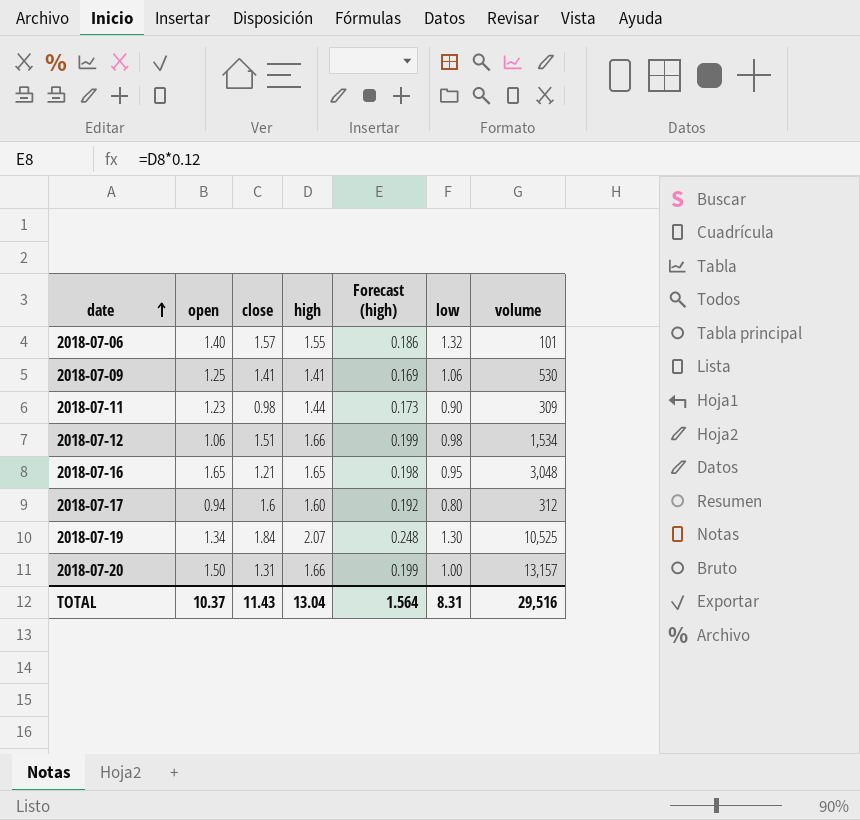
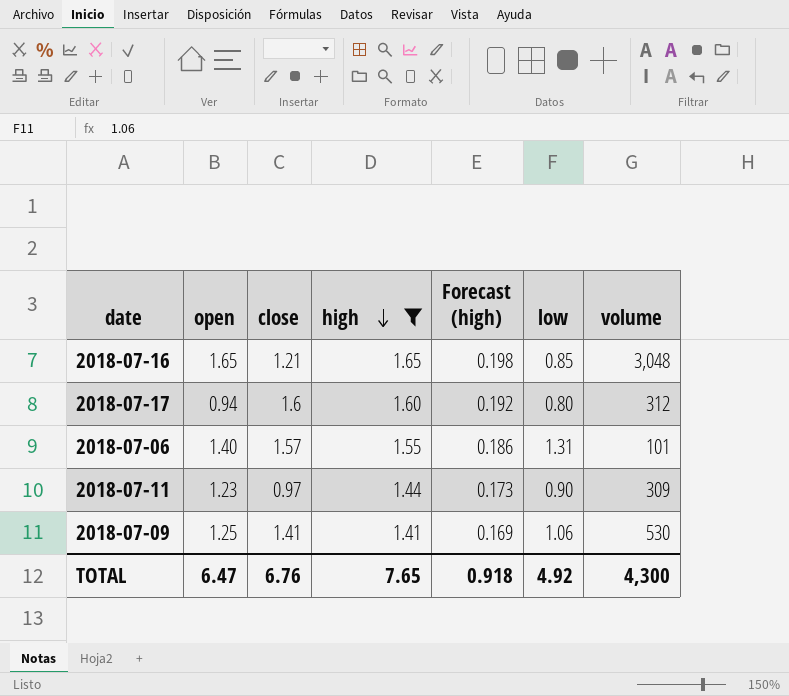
filter: none -> high <= 1.65
row order: date ascending -> high descending
2018-07-16 | low: 0.95 -> 0.85
2018-07-06 | low: 1.32 -> 1.31
2018-07-11 | close: 0.98 -> 0.97
TOTAL | open: 10.37 -> 6.47
TOTAL | close: 11.43 -> 6.76
TOTAL | high: 13.04 -> 7.65
TOTAL | Forecast (high): 1.564 -> 0.918
TOTAL | low: 8.31 -> 4.92
TOTAL | volume: 29,516 -> 4,300

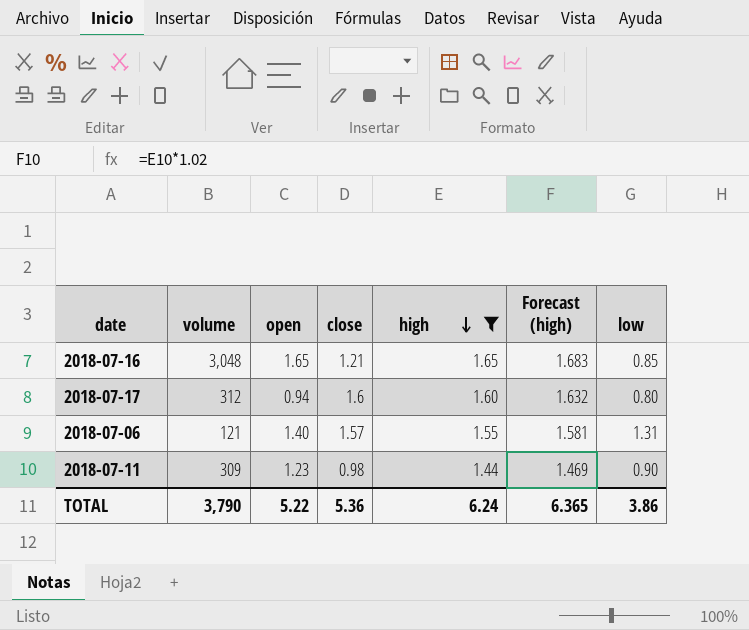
column volume | position: 7 -> 2
column Forecast (high) | formula: [high] * 0.12 -> [high] * 1.02
row 2018-07-09: 1.25 | 1.41 | 1.41 | 0.169 | 1.06 | 530 -> none
2018-07-06 | volume: 101 -> 121
2018-07-11 | close: 0.97 -> 0.98
TOTAL | volume: 4,300 -> 3,790
TOTAL | open: 6.47 -> 5.22
TOTAL | close: 6.76 -> 5.36
TOTAL | high: 7.65 -> 6.24
TOTAL | Forecast (high): 0.918 -> 6.365
TOTAL | low: 4.92 -> 3.86

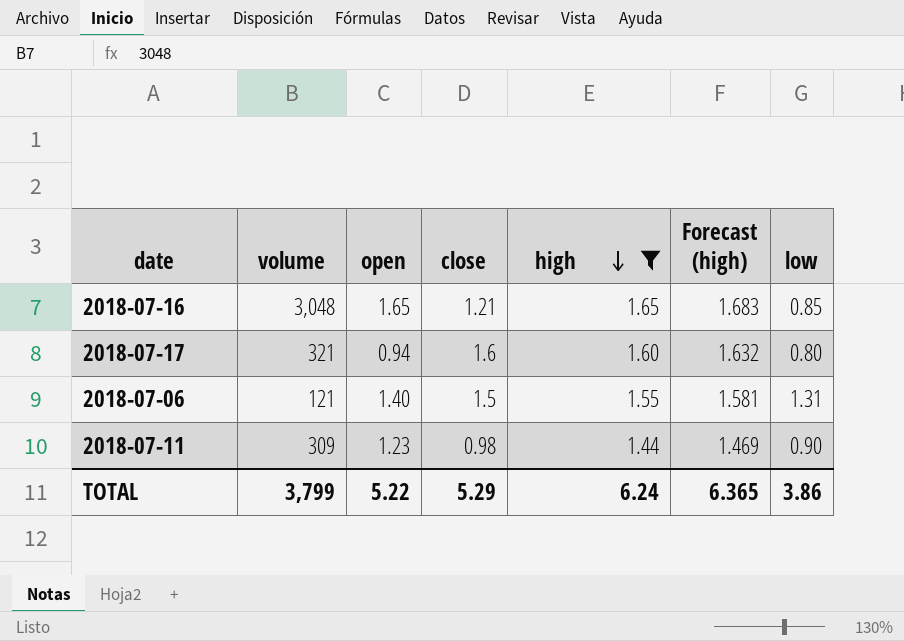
2018-07-17 | volume: 312 -> 321
2018-07-06 | close: 1.57 -> 1.5
TOTAL | volume: 3,790 -> 3,799
TOTAL | close: 5.36 -> 5.29

